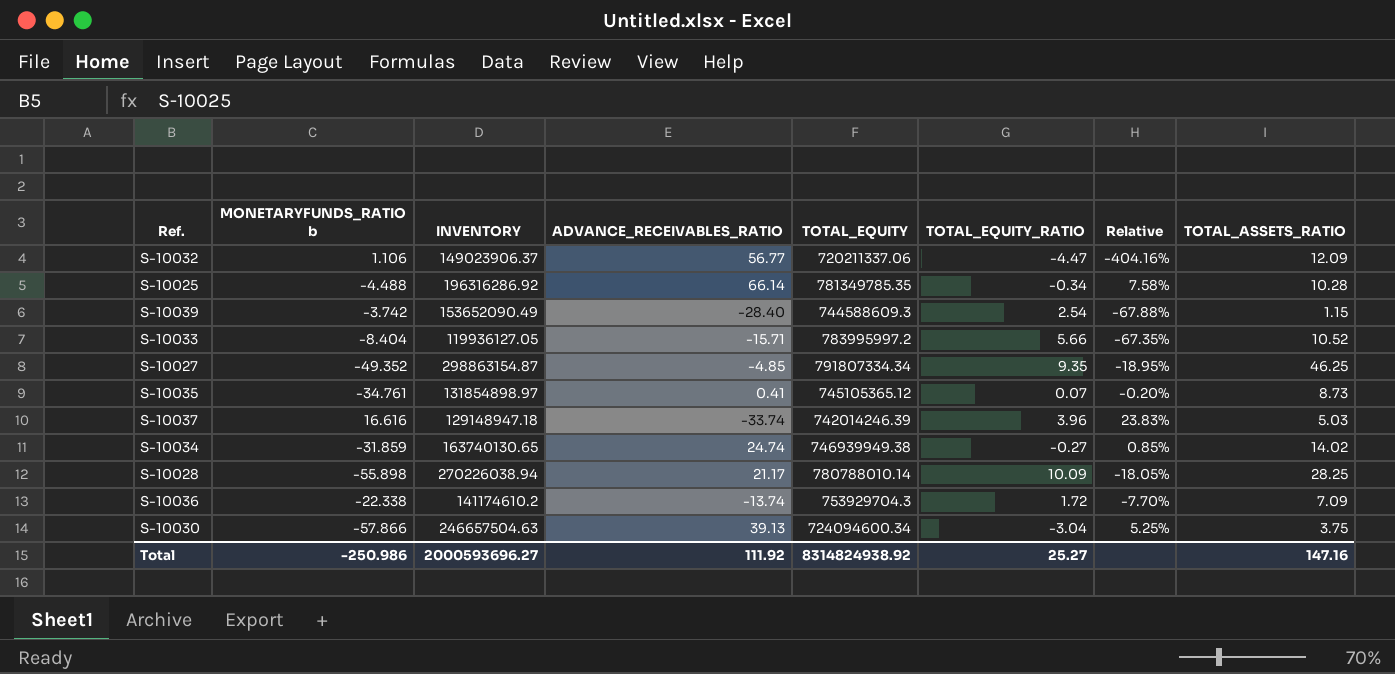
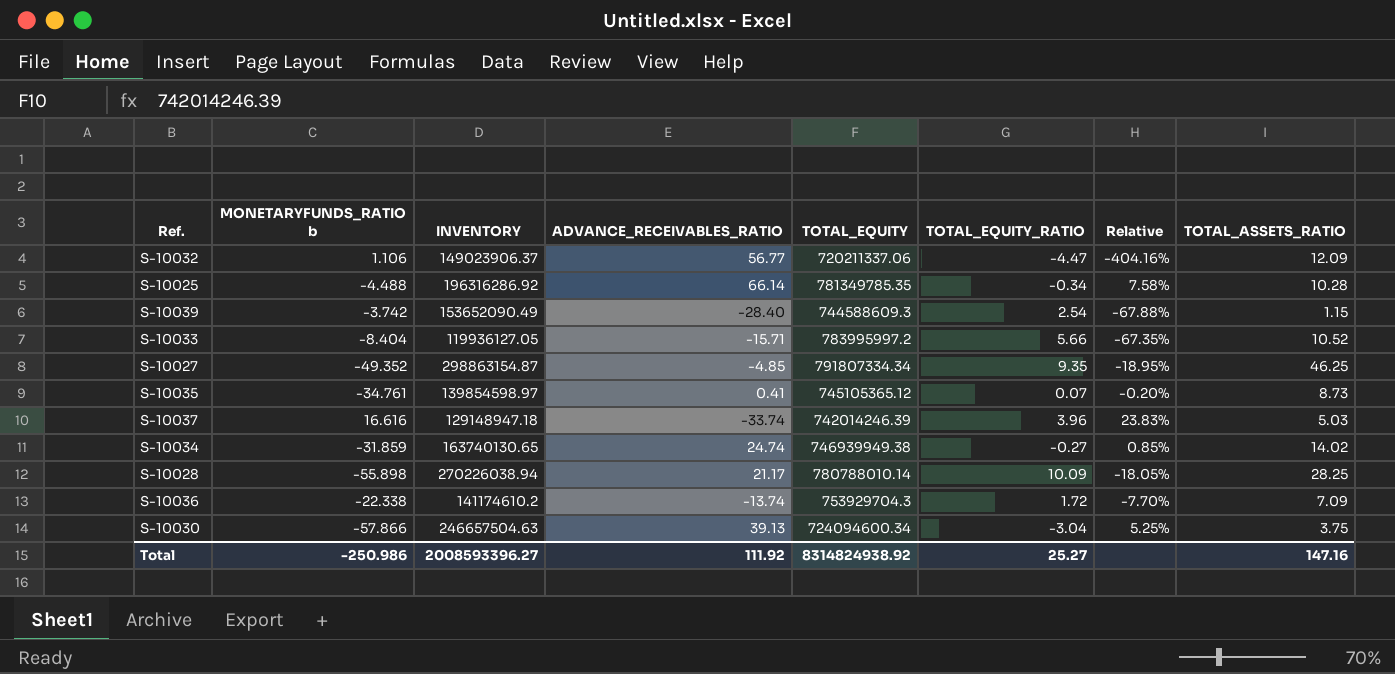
S-10035 | INVENTORY: 131854898.97 -> 139854598.97
Total | INVENTORY: 2000593696.27 -> 2008593396.27

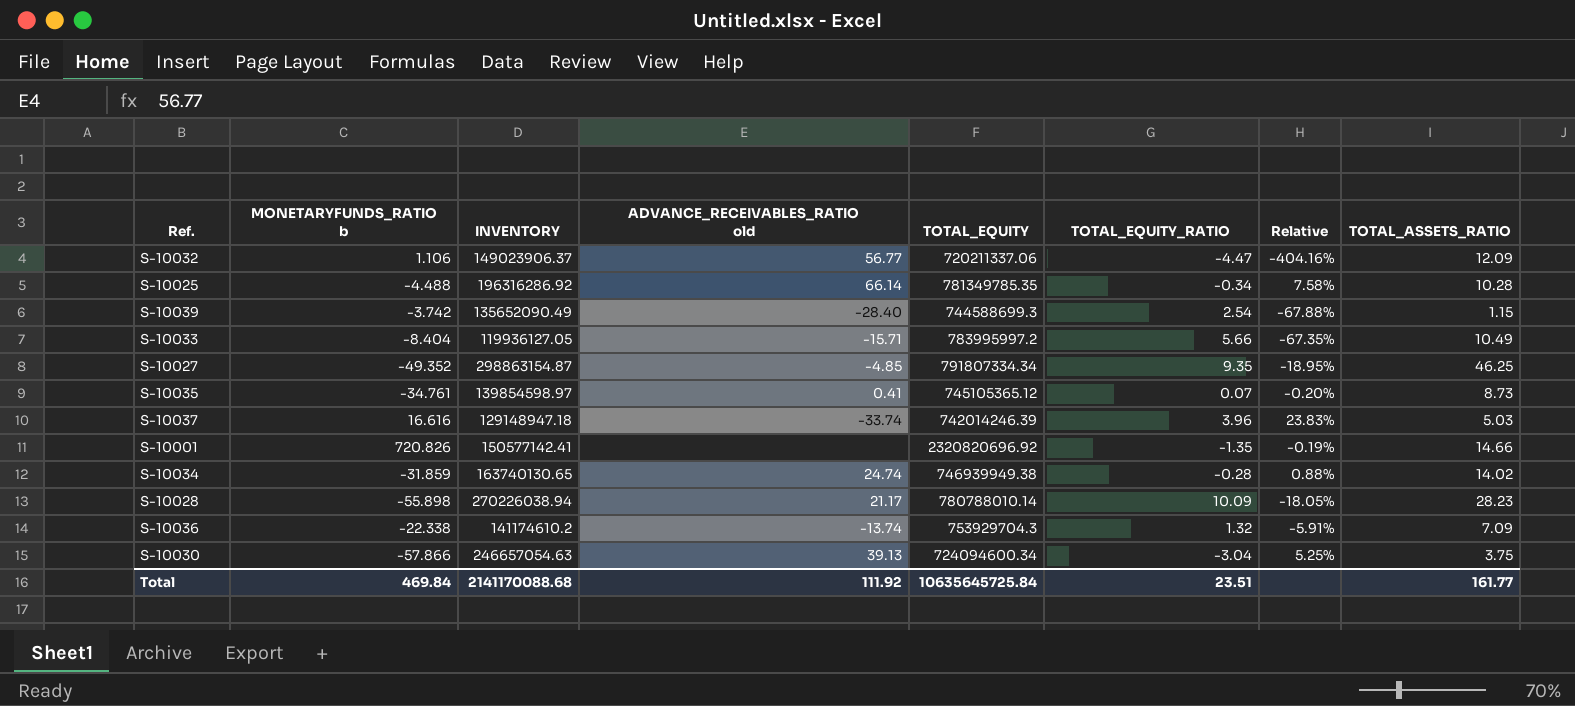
column name: ADVANCE_RECEIVABLES_RATIO -> ADVANCE_RECEIVABLES_RATIO old
S-10039 | INVENTORY: 153652090.49 -> 135652090.49
S-10039 | TOTAL_EQUITY: 744588609.3 -> 744588699.3
S-10033 | TOTAL_ASSETS_RATIO: 10.52 -> 10.49
row S-10001: none -> 720.826 | 150577142.41 | none | 2320820696.92 | -1.35 | -0.19% | 14.66
S-10034 | TOTAL_EQUITY_RATIO: -0.27 -> -0.28
S-10034 | Relative: 0.85% -> 0.88%
S-10028 | TOTAL_ASSETS_RATIO: 28.25 -> 28.23
S-10036 | TOTAL_EQUITY_RATIO: 1.72 -> 1.32
S-10036 | Relative: -7.70% -> -5.91%
S-10030 | INVENTORY: 246657504.63 -> 246657054.63
Total | MONETARYFUNDS_RATIO b: -250.986 -> 469.84
Total | INVENTORY: 2008593396.27 -> 2141170088.68
Total | TOTAL_EQUITY: 8314824938.92 -> 10635645725.84
Total | TOTAL_EQUITY_RATIO: 25.27 -> 23.51
Total | TOTAL_ASSETS_RATIO: 147.16 -> 161.77

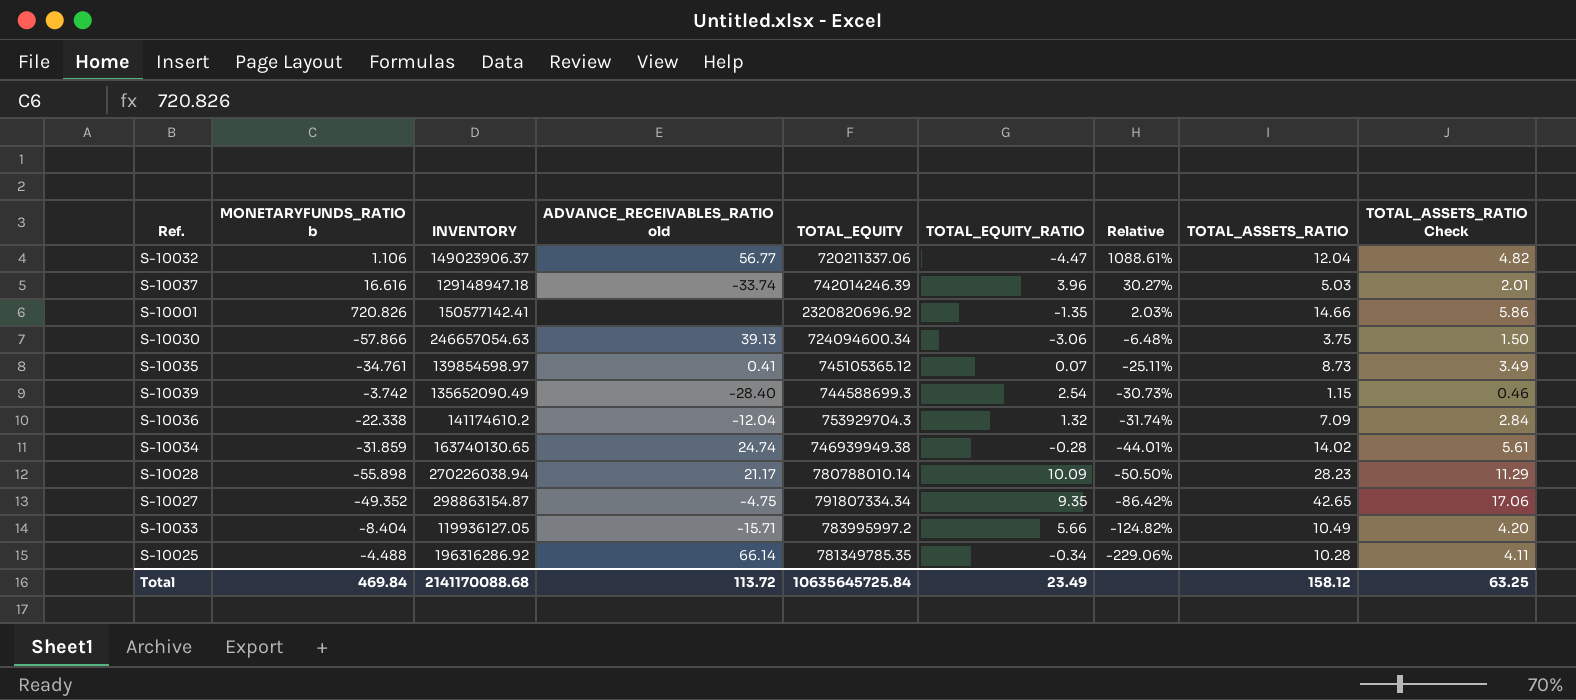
row order: none -> Relative descending
column Relative | formula: [TOTAL_EQUITY_RATIO] / [MONETARYFUNDS_RATIO b] -> [TOTAL_ASSETS_RATIO] / [MONETARYFUNDS_RATIO b]
column TOTAL_ASSETS_RATIO Check | formula: none -> [TOTAL_ASSETS_RATIO] * 0.4
S-10032 | TOTAL_ASSETS_RATIO: 12.09 -> 12.04
S-10030 | TOTAL_EQUITY_RATIO: -3.04 -> -3.06
S-10036 | ADVANCE_RECEIVABLES_RATIO old: -13.74 -> -12.04
S-10027 | ADVANCE_RECEIVABLES_RATIO old: -4.85 -> -4.75
S-10027 | TOTAL_ASSETS_RATIO: 46.25 -> 42.65
Total | ADVANCE_RECEIVABLES_RATIO old: 111.92 -> 113.72
Total | TOTAL_EQUITY_RATIO: 23.51 -> 23.49
Total | TOTAL_ASSETS_RATIO: 161.77 -> 158.12

